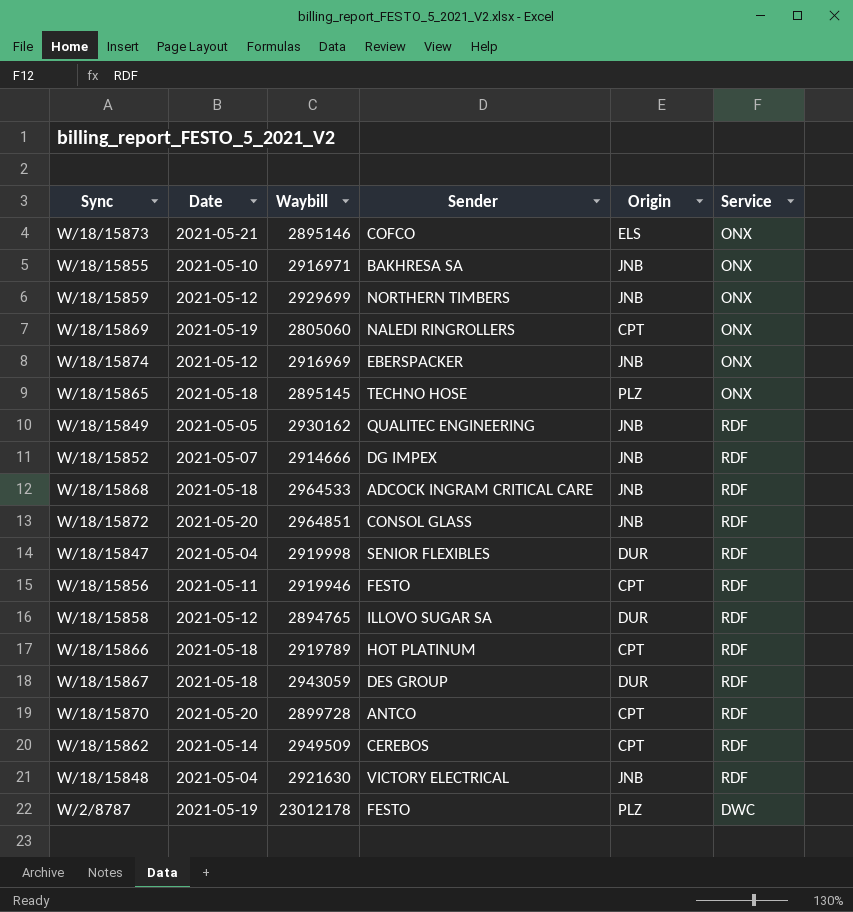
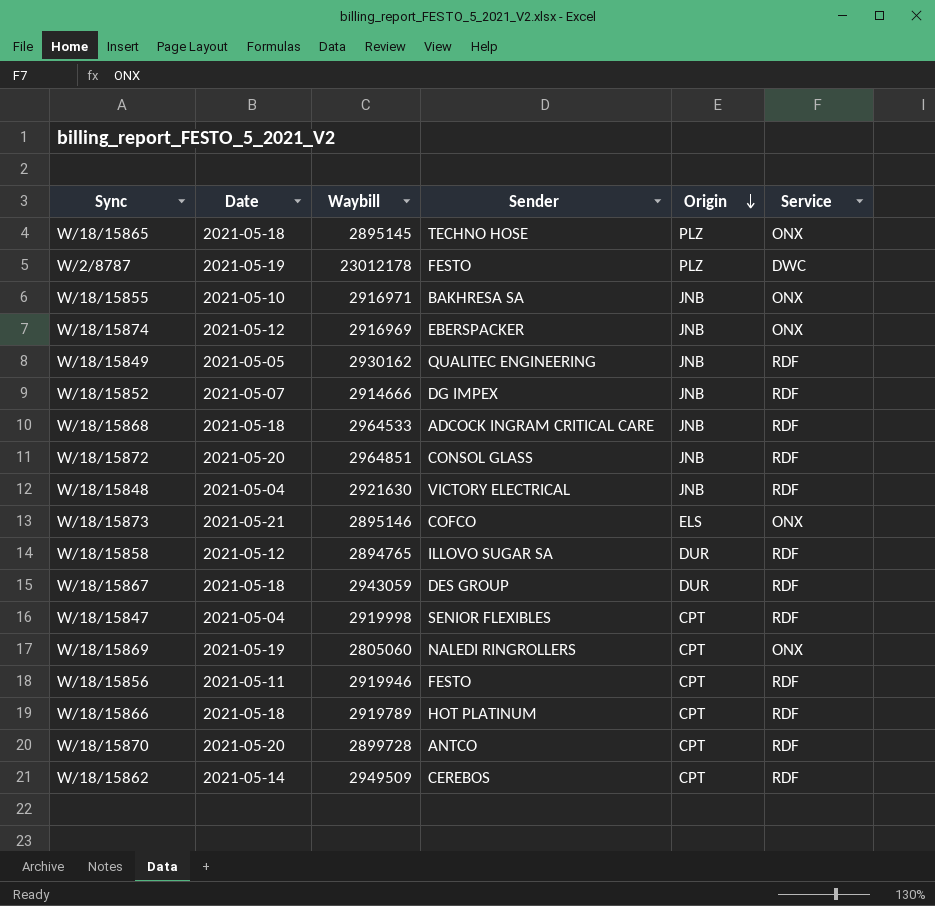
row order: none -> Origin descending
row W/18/15859: 2021-05-12 | 2929699 | NORTHERN TIMBERS | JNB | ONX -> none
W/18/15847 | Origin: DUR -> CPT

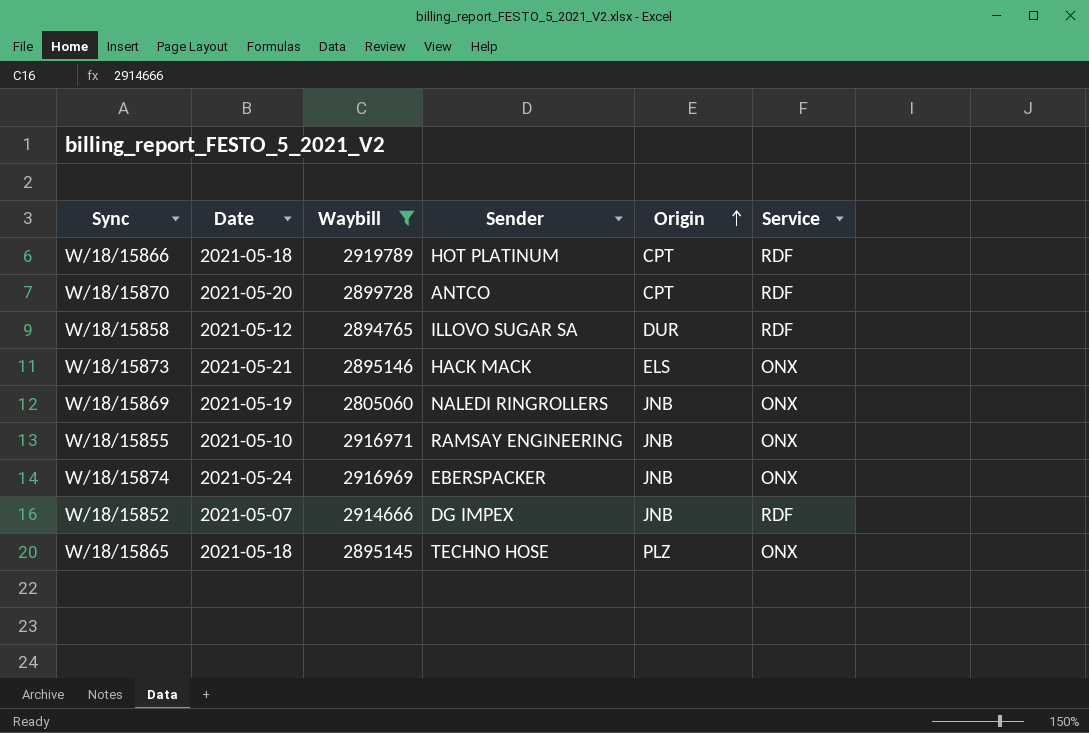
filter: none -> Waybill <= 2919789
row order: Origin descending -> Origin ascending
W/18/15873 | Sender: COFCO -> HACK MACK
W/18/15869 | Origin: CPT -> JNB
W/18/15855 | Sender: BAKHRESA SA -> RAMSAY ENGINEERING
W/18/15874 | Date: 2021-05-12 -> 2021-05-24

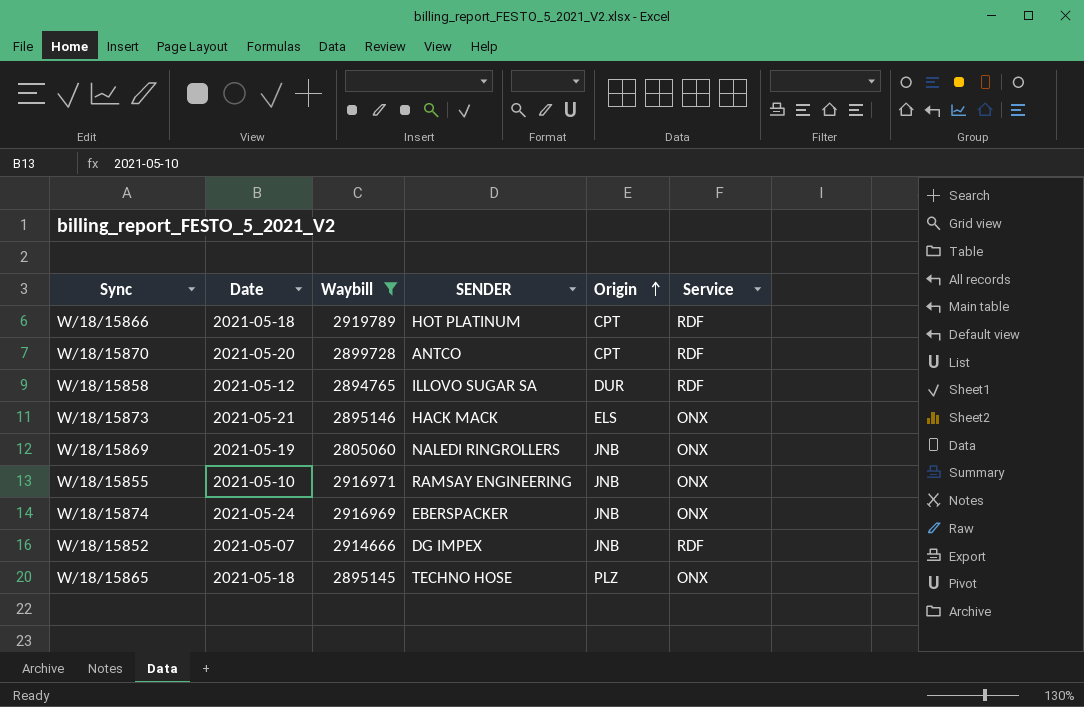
column name: Sender -> SENDER

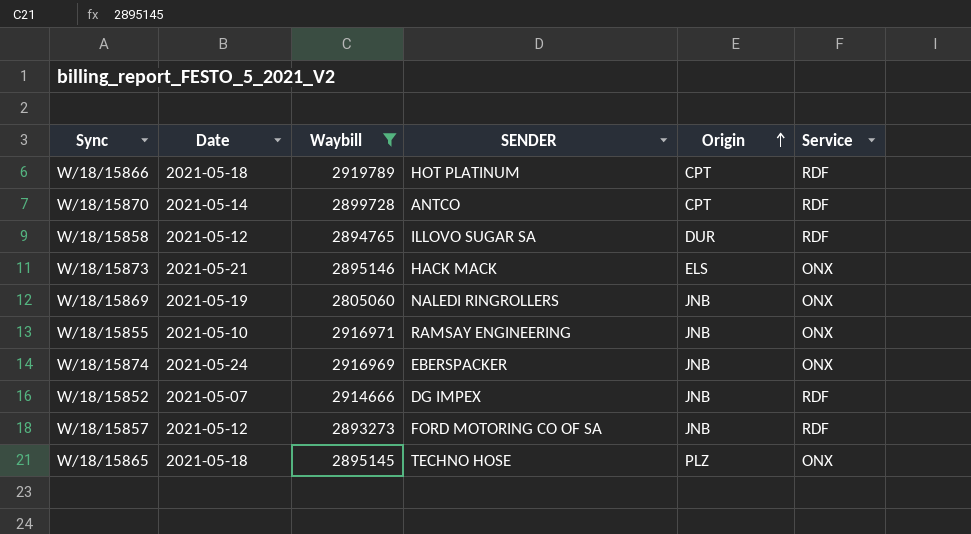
W/18/15870 | Date: 2021-05-20 -> 2021-05-14
row W/18/15857: none -> 2021-05-12 | 2893273 | FORD MOTORING CO OF SA | JNB | RDF

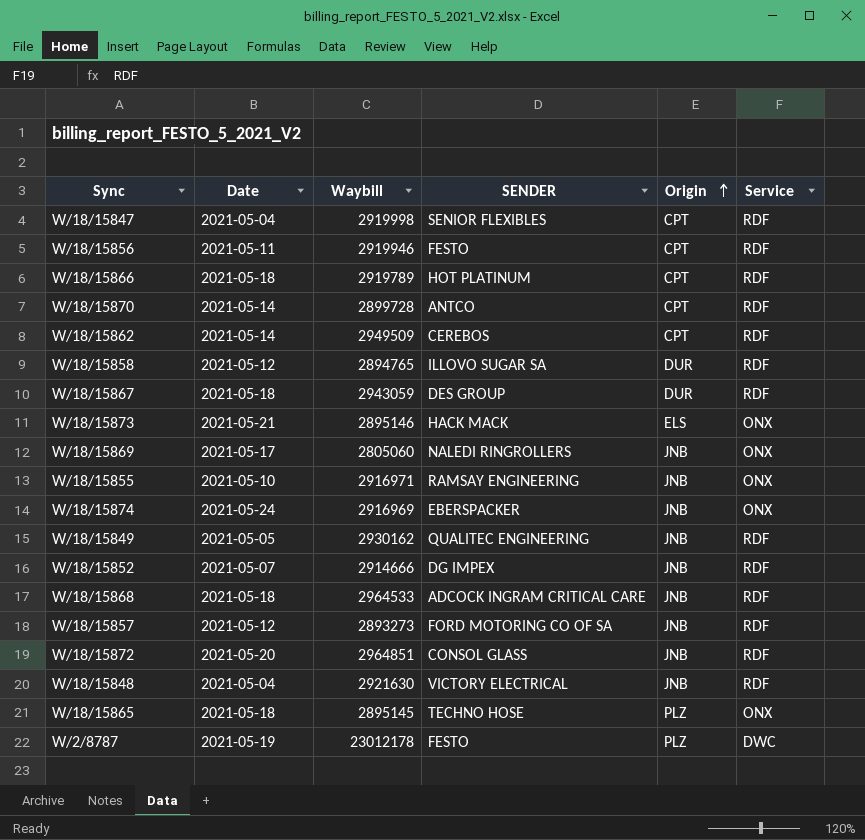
filter: Waybill <= 2919789 -> none
W/18/15869 | Date: 2021-05-19 -> 2021-05-17

